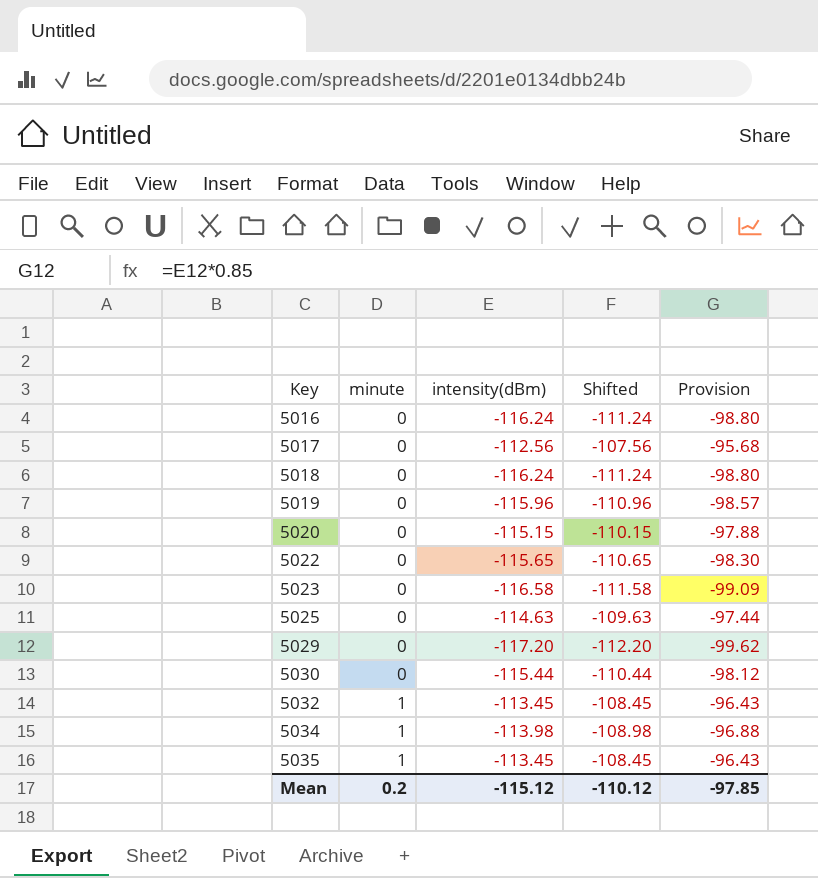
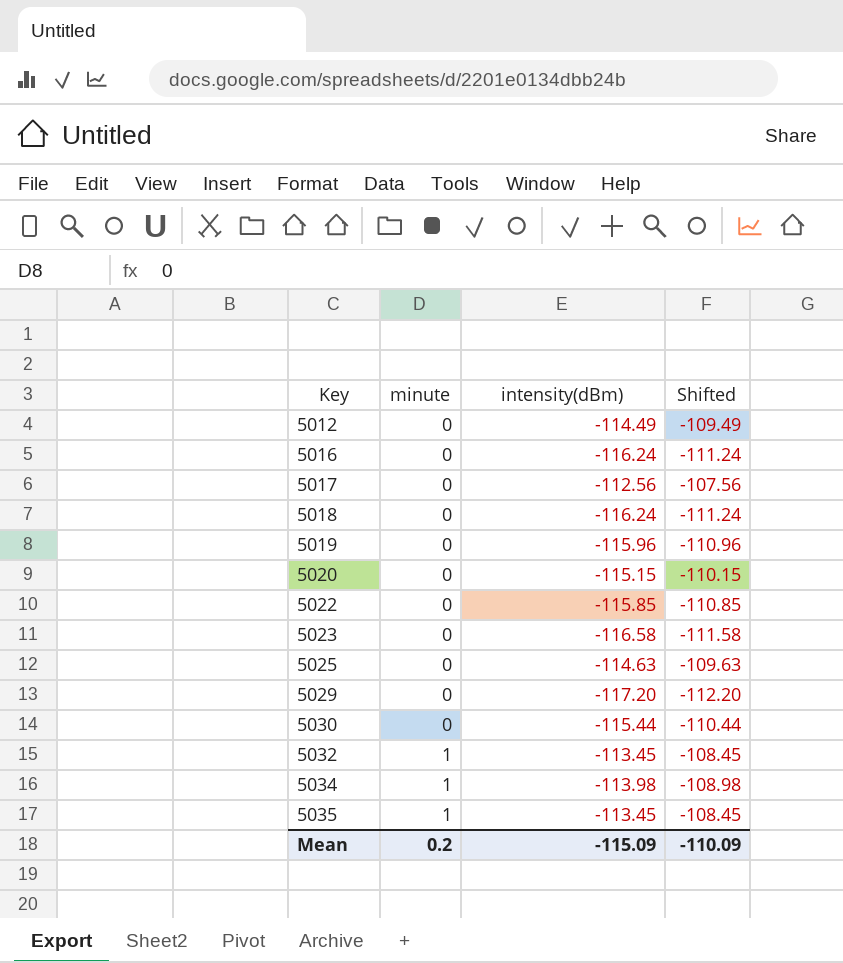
column Provision | formula: [intensity(dBm)] * 0.85 -> none
row 5012: none -> 0 | -114.49 | -109.49
5022 | intensity(dBm): -115.65 -> -115.85
5022 | Shifted: -110.65 -> -110.85
Mean | intensity(dBm): -115.12 -> -115.09
Mean | Shifted: -110.12 -> -110.09

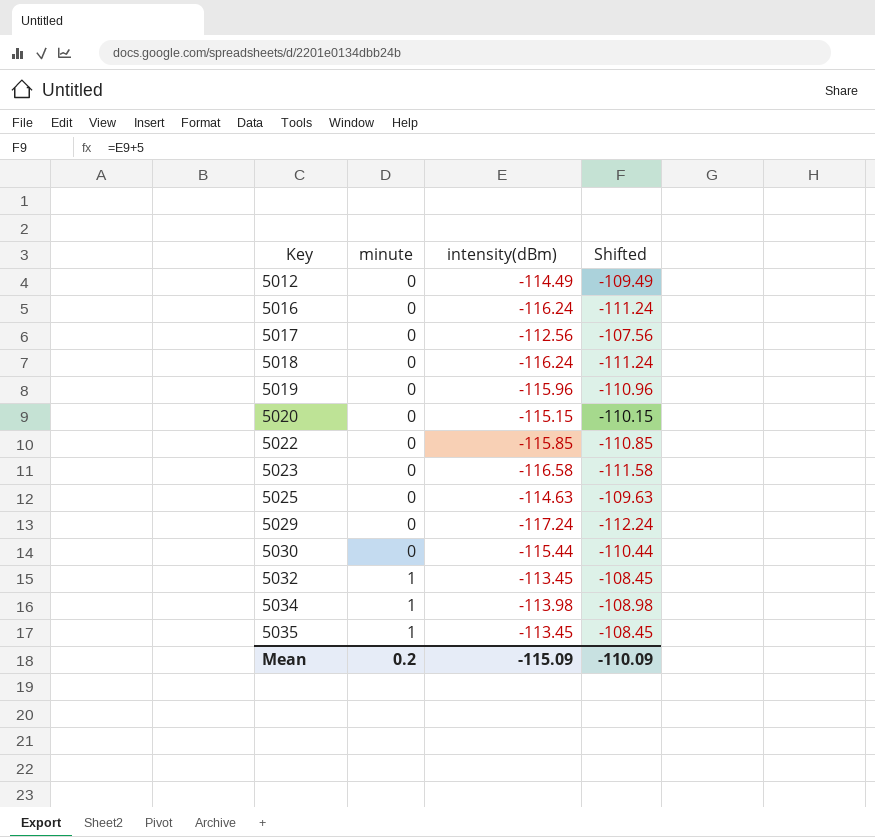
5029 | intensity(dBm): -117.20 -> -117.24
5029 | Shifted: -112.20 -> -112.24

